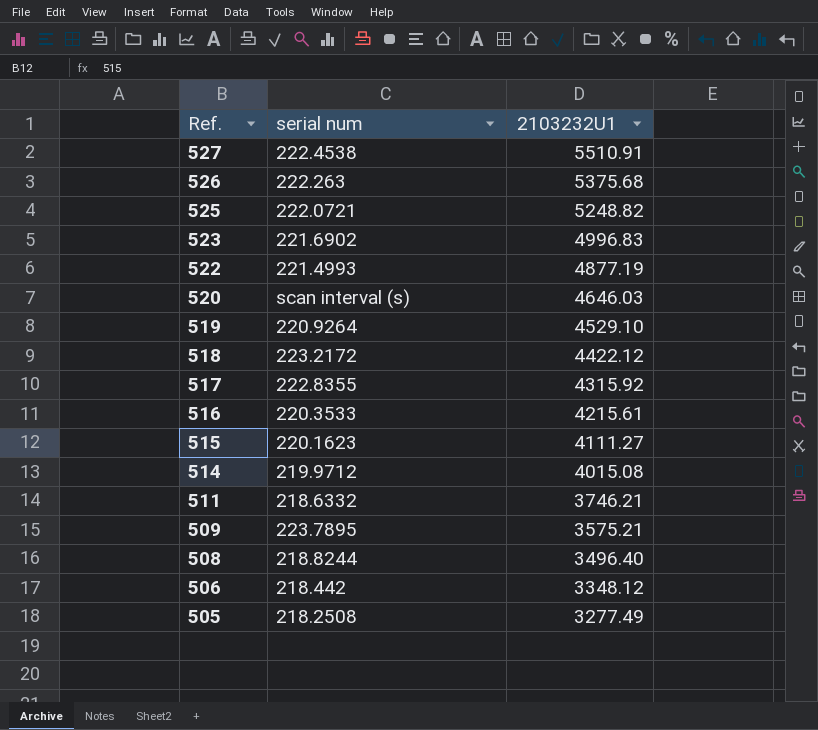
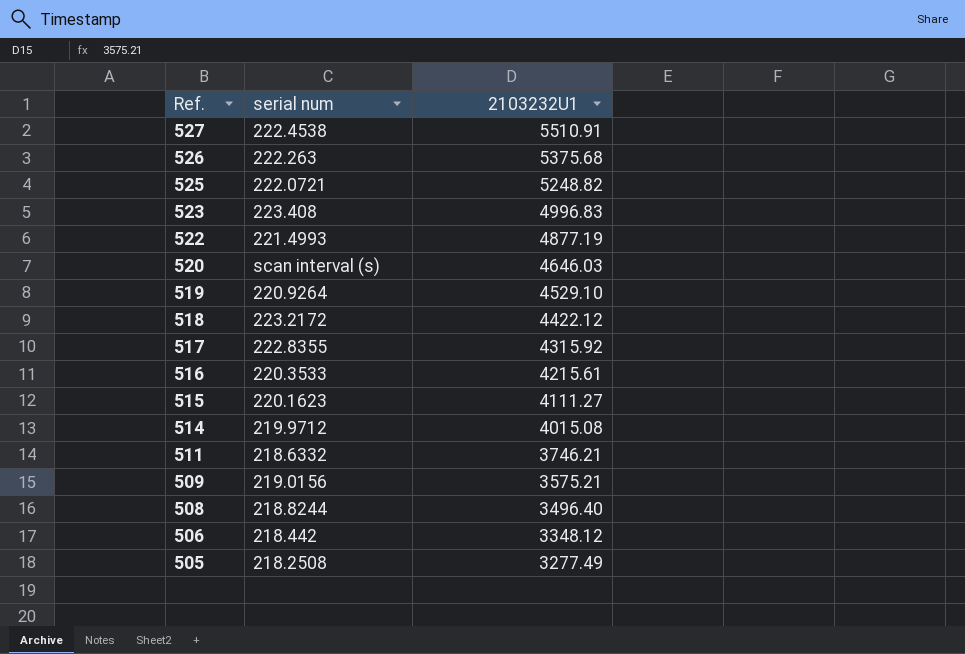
523 | serial num: 221.6902 -> 223.408
509 | serial num: 223.7895 -> 219.0156

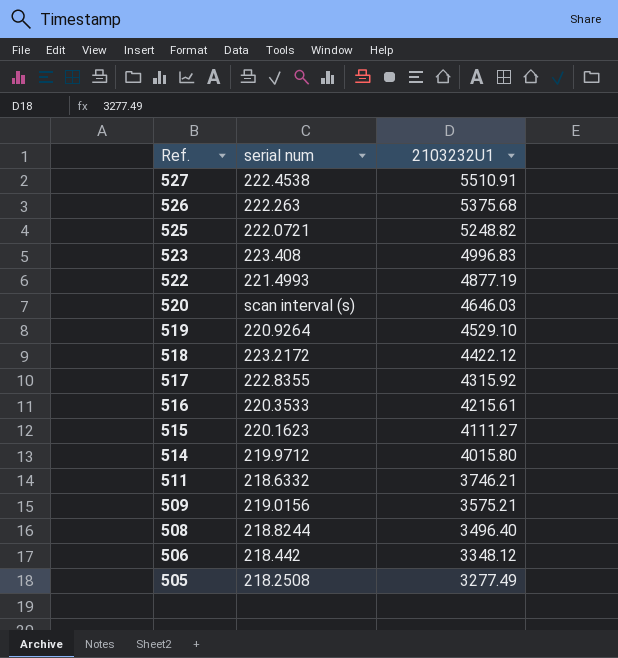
514 | 2103232U1: 4015.08 -> 4015.80

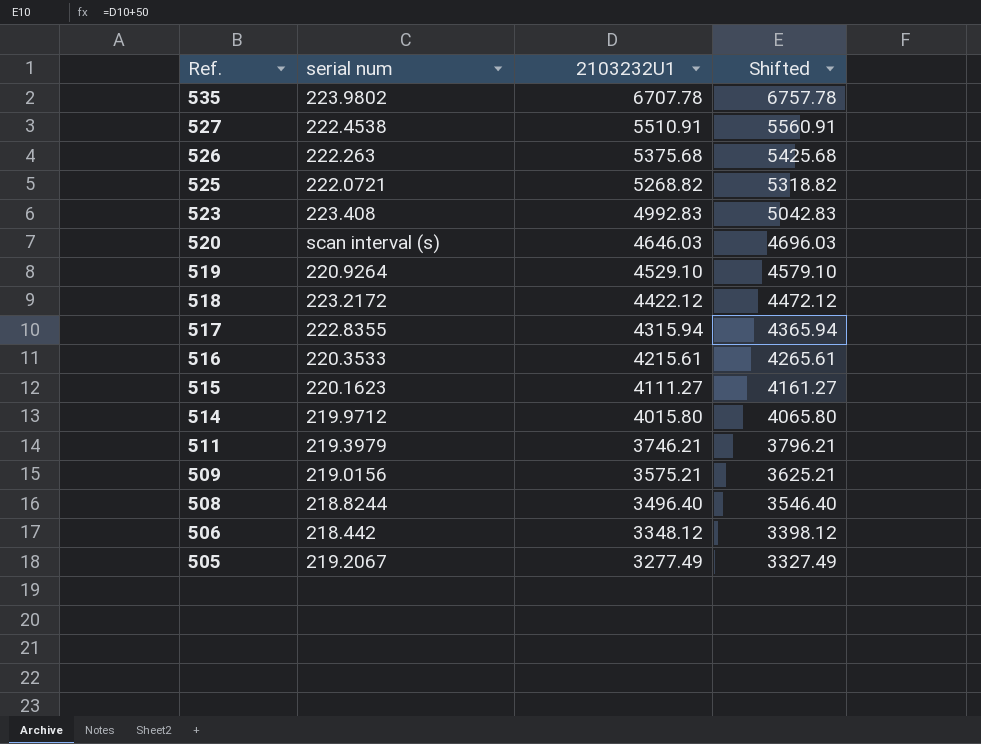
column Shifted | formula: none -> [2103232U1] + 50
row 522: 221.4993 | 4877.19 -> none
row 535: none -> 223.9802 | 6707.78 | 6757.78
525 | 2103232U1: 5248.82 -> 5268.82
523 | 2103232U1: 4996.83 -> 4992.83
517 | 2103232U1: 4315.92 -> 4315.94
511 | serial num: 218.6332 -> 219.3979
505 | serial num: 218.2508 -> 219.2067

